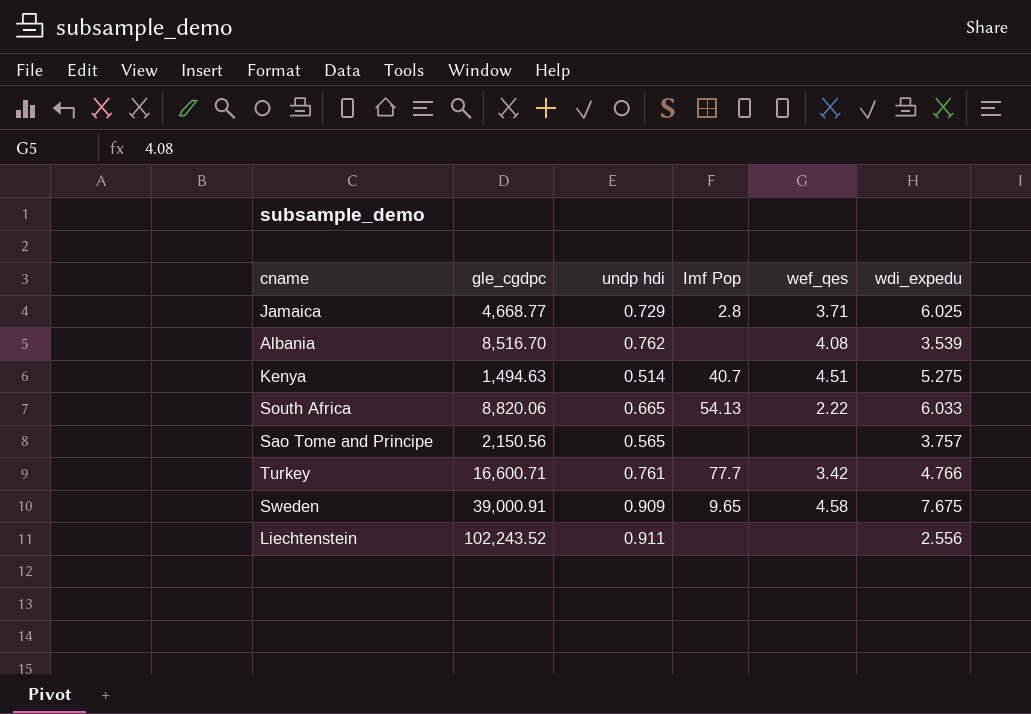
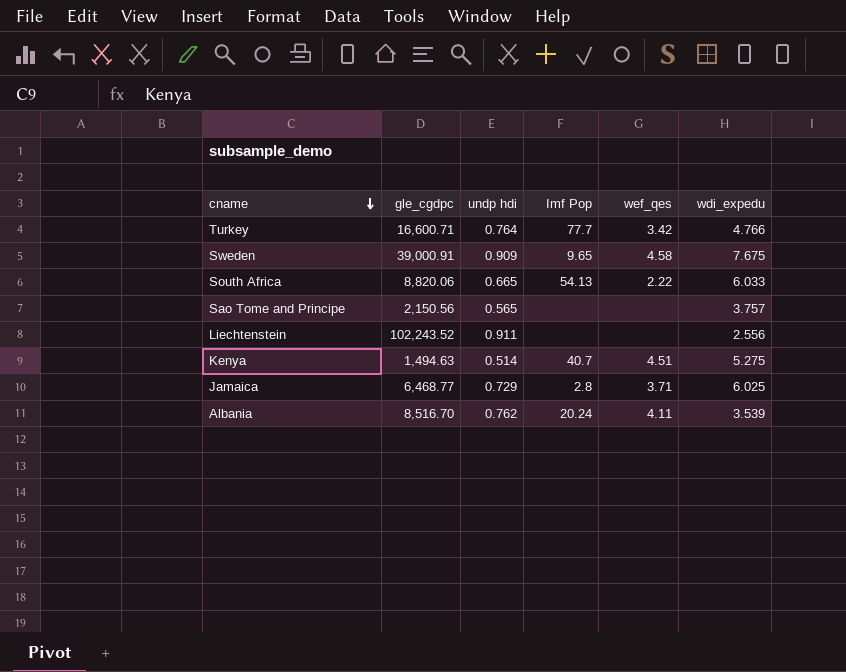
row order: none -> cname descending
Turkey | undp hdi: 0.761 -> 0.764
Jamaica | gle_cgdpc: 4,668.77 -> 6,468.77
Albania | Imf Pop: none -> 20.24
Albania | wef_qes: 4.08 -> 4.11

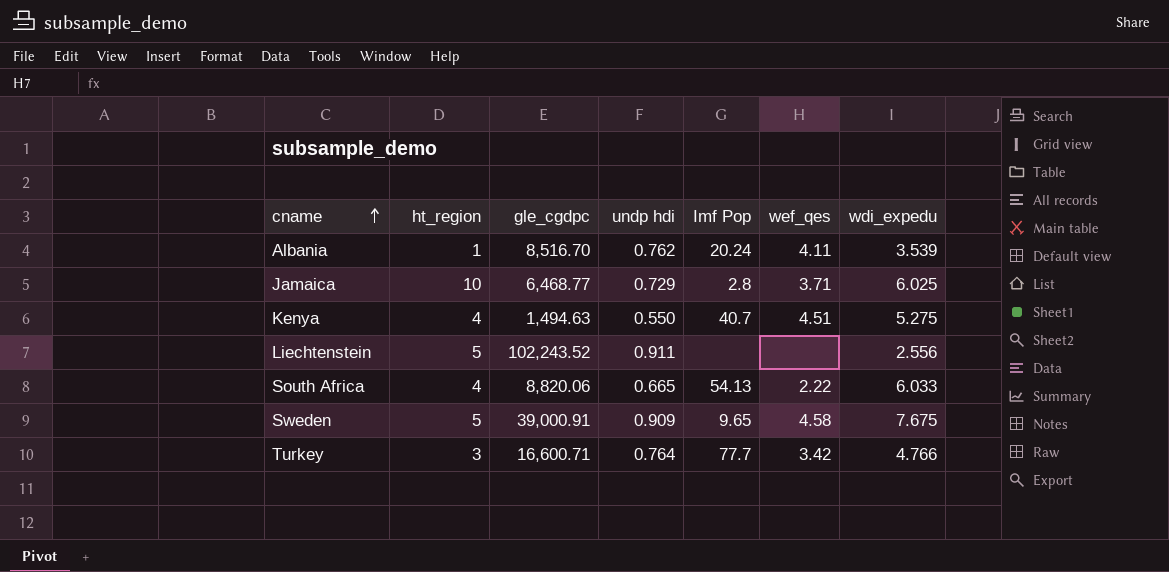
row order: cname descending -> cname ascending
column ht_region | position: none -> 2
row Sao Tome and Principe: 2,150.56 | 0.565 | none | none | 3.757 -> none
Kenya | undp hdi: 0.514 -> 0.550

